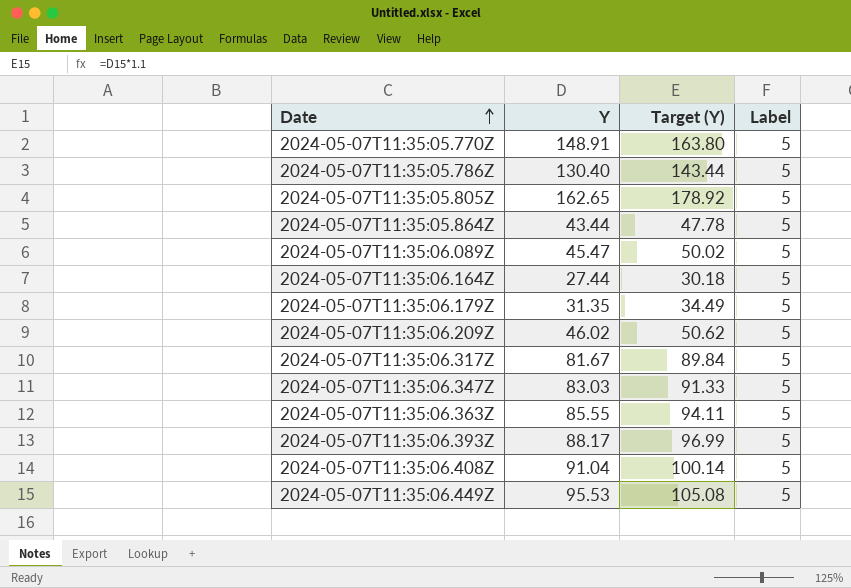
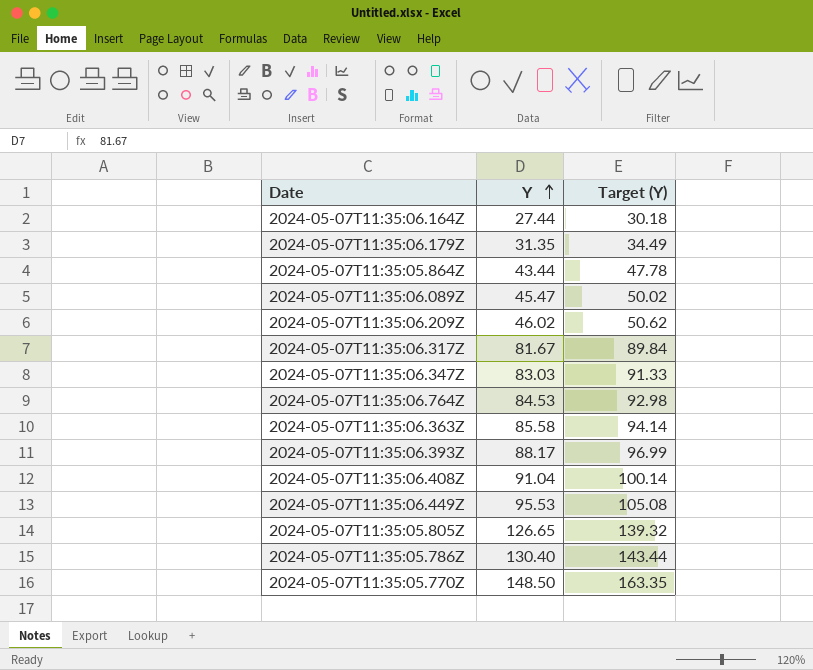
row order: Date ascending -> Y ascending
column Label | position: 4 -> none
row 2024-05-07T11:35:06.764Z: none -> 84.53 | 92.98
2024-05-07T11:35:06.363Z | Y: 85.55 -> 85.58
2024-05-07T11:35:06.363Z | Target (Y): 94.11 -> 94.14
2024-05-07T11:35:05.805Z | Y: 162.65 -> 126.65
2024-05-07T11:35:05.805Z | Target (Y): 178.92 -> 139.32
2024-05-07T11:35:05.770Z | Y: 148.91 -> 148.50
2024-05-07T11:35:05.770Z | Target (Y): 163.80 -> 163.35

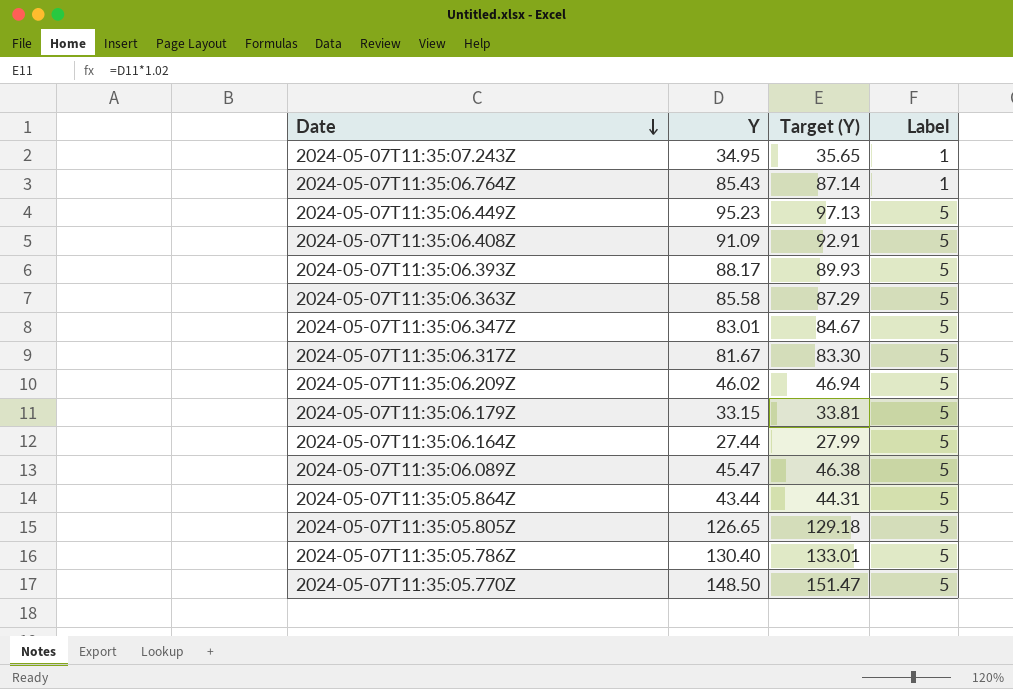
row order: Y ascending -> Date descending
column Target (Y) | formula: [Y] * 1.1 -> [Y] * 1.02
column Label | position: none -> 4
row 2024-05-07T11:35:07.243Z: none -> 34.95 | 35.65 | 1
2024-05-07T11:35:06.764Z | Y: 84.53 -> 85.43
2024-05-07T11:35:06.449Z | Y: 95.53 -> 95.23
2024-05-07T11:35:06.408Z | Y: 91.04 -> 91.09
2024-05-07T11:35:06.347Z | Y: 83.03 -> 83.01
2024-05-07T11:35:06.179Z | Y: 31.35 -> 33.15

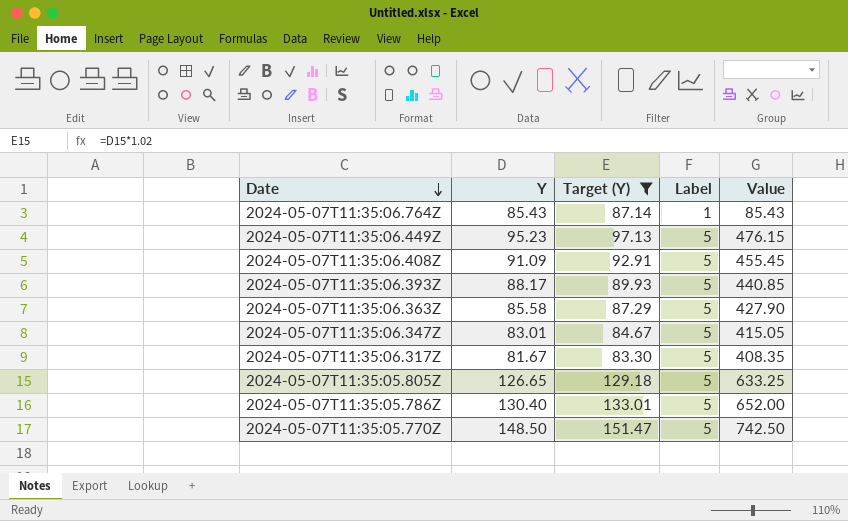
filter: none -> Target (Y) >= 83.30
column Value | formula: none -> [Y] * [Label]

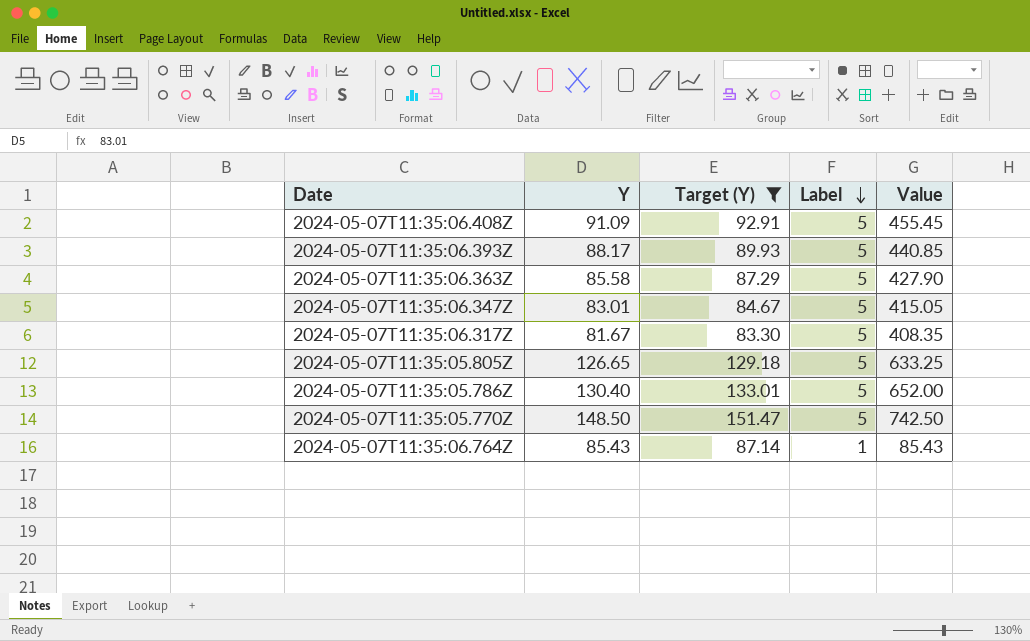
row order: Date descending -> Label descending
row 2024-05-07T11:35:06.449Z: 95.23 | 97.13 | 5 | 476.15 -> none

